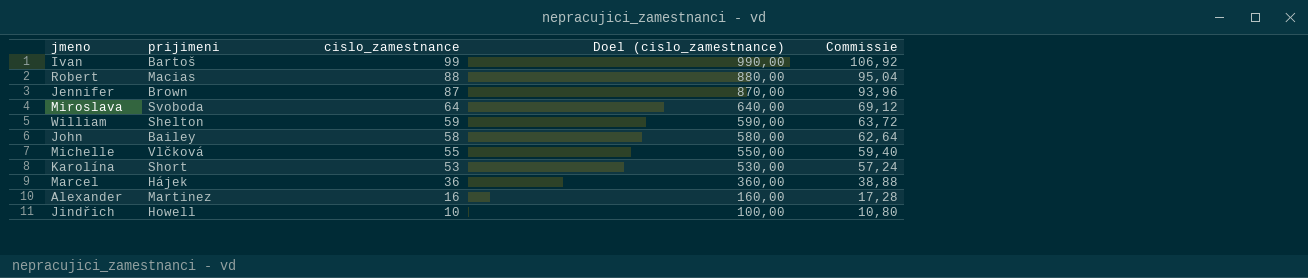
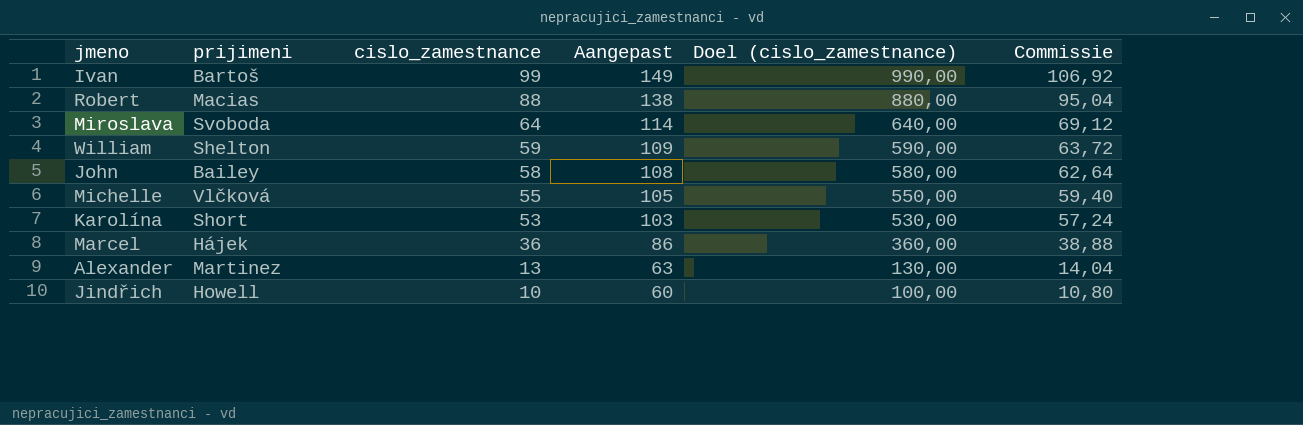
column Aangepast | formula: none -> [cislo_zamestnance] + 50
row Jennifer: Brown | 87 | 870,00 | 93,96 -> none
Alexander | cislo_zamestnance: 16 -> 13
Alexander | Doel (cislo_zamestnance): 160,00 -> 130,00
Alexander | Commissie: 17,28 -> 14,04

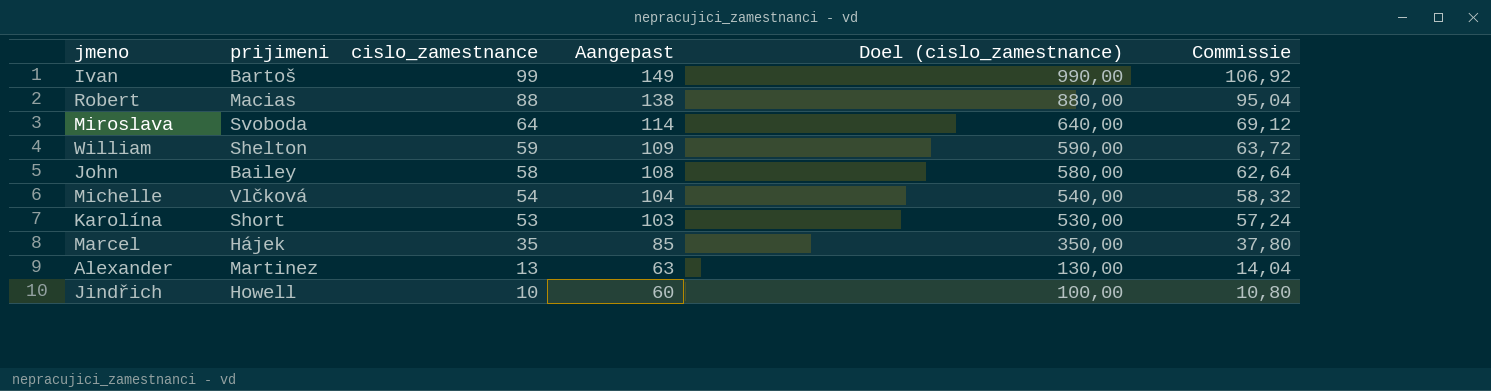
Michelle | cislo_zamestnance: 55 -> 54
Michelle | Aangepast: 105 -> 104
Michelle | Doel (cislo_zamestnance): 550,00 -> 540,00
Michelle | Commissie: 59,40 -> 58,32
Marcel | cislo_zamestnance: 36 -> 35
Marcel | Aangepast: 86 -> 85
Marcel | Doel (cislo_zamestnance): 360,00 -> 350,00
Marcel | Commissie: 38,88 -> 37,80

